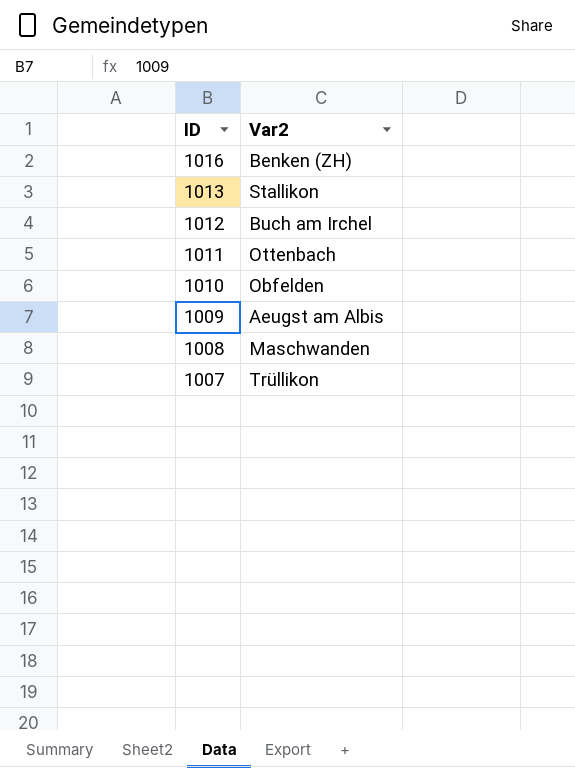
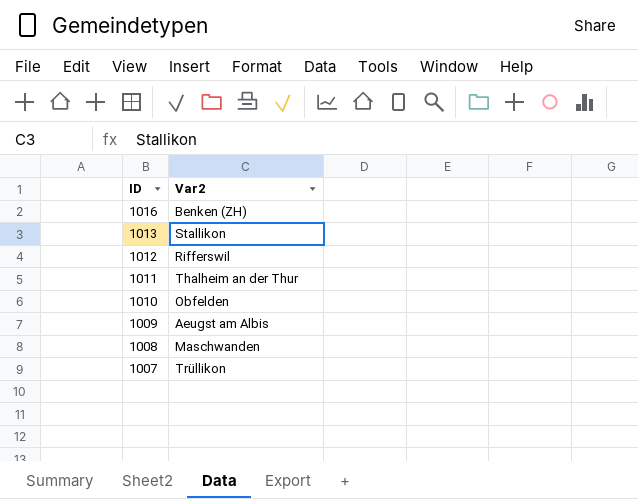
1012 | Var2: Buch am Irchel -> Rifferswil
1011 | Var2: Ottenbach -> Thalheim an der Thur

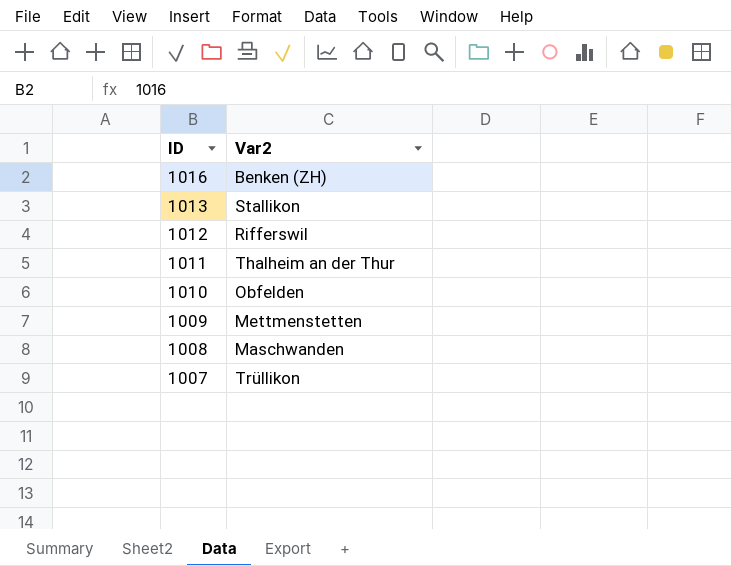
1009 | Var2: Aeugst am Albis -> Mettmenstetten

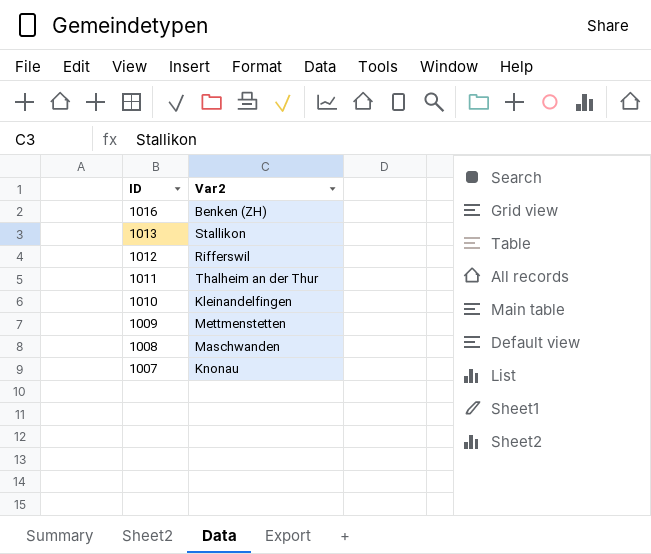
1010 | Var2: Obfelden -> Kleinandelfingen
1007 | Var2: Trüllikon -> Knonau

